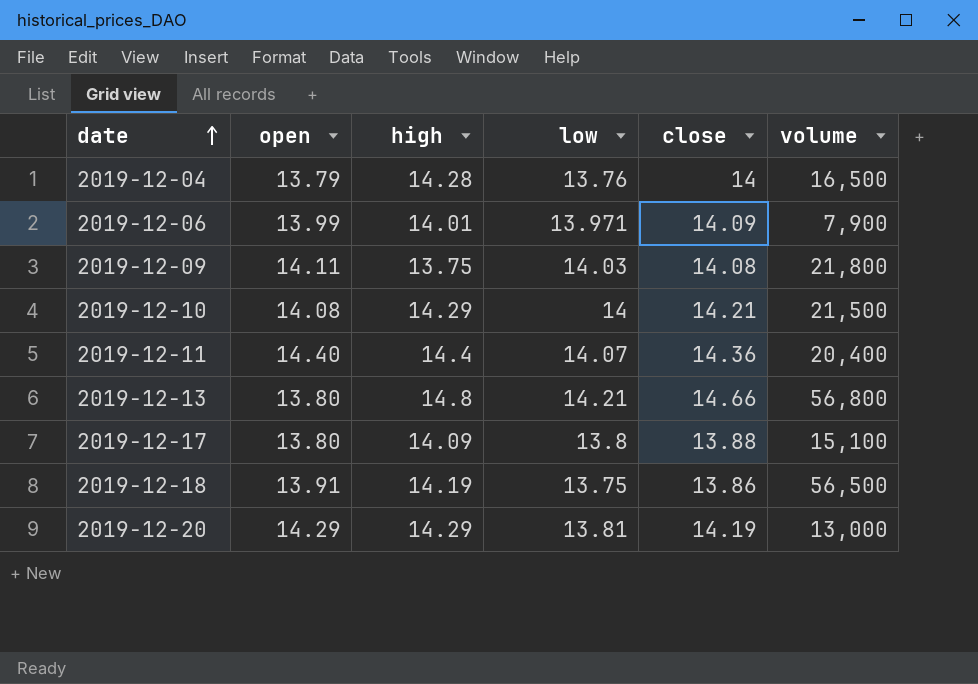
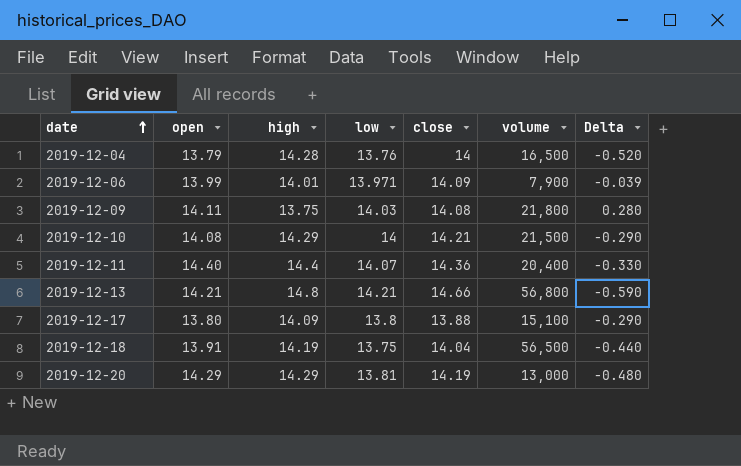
column Delta | formula: none -> [low] - [high]
2019-12-13 | open: 13.80 -> 14.21
2019-12-18 | close: 13.86 -> 14.04

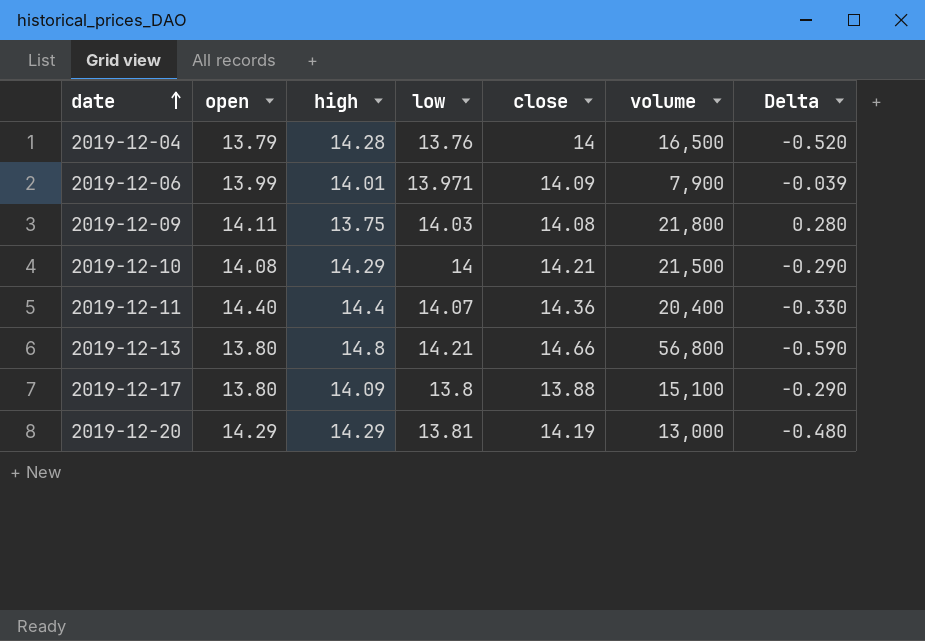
row 2019-12-18: 13.91 | 14.19 | 13.75 | 14.04 | 56,500 | -0.440 -> none
2019-12-13 | open: 14.21 -> 13.80

